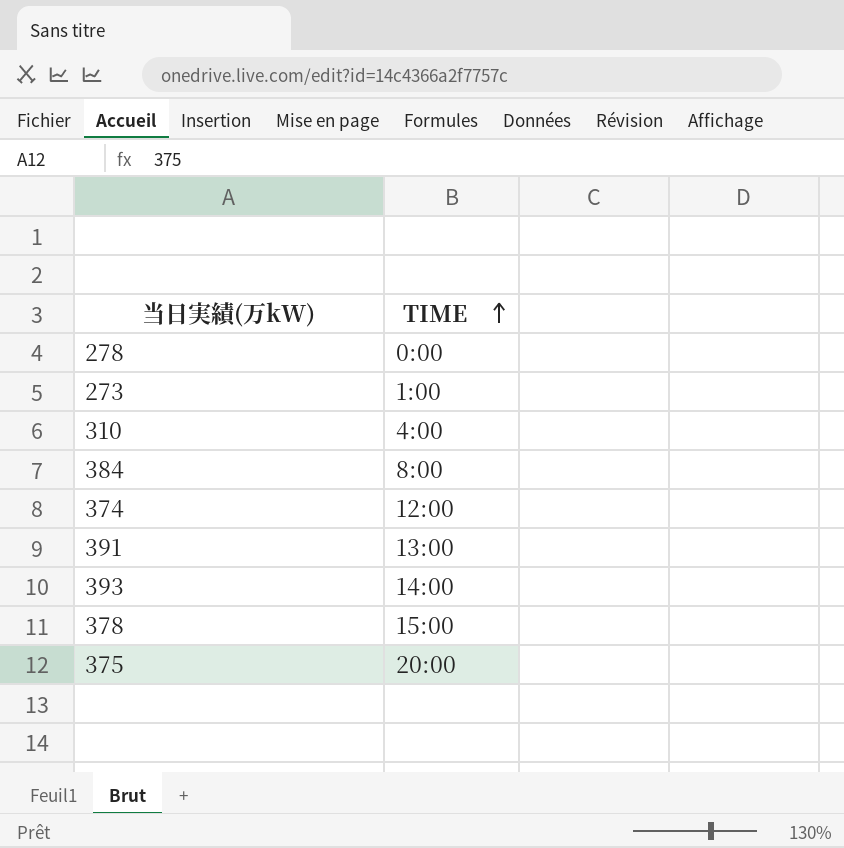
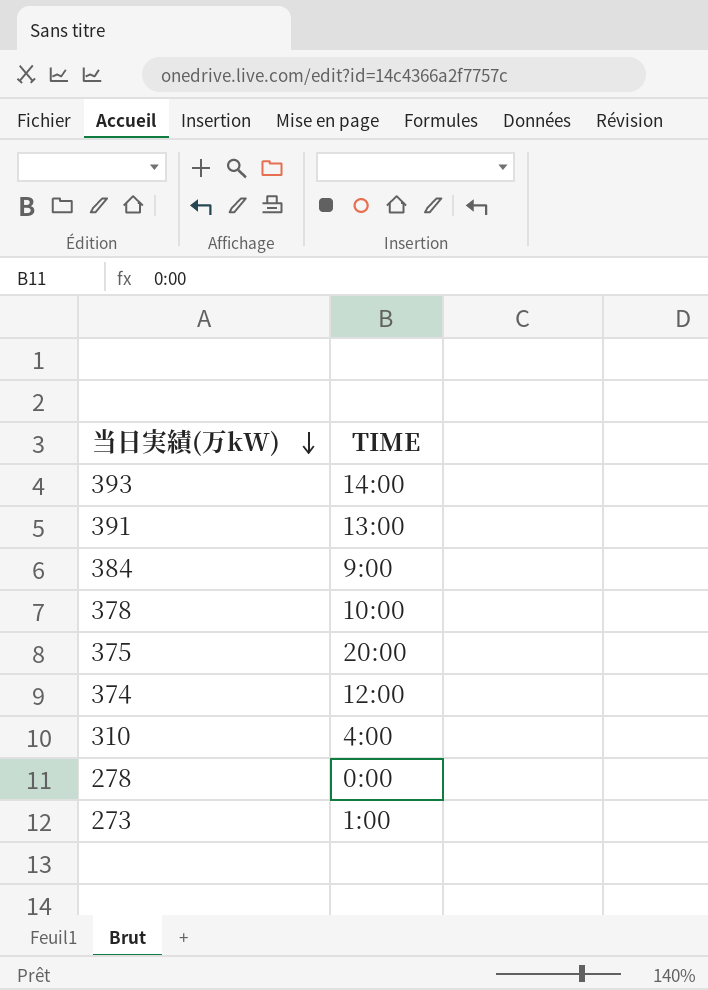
row order: TIME ascending -> 当日実績(万kW) descending
384 | TIME: 8:00 -> 9:00
378 | TIME: 15:00 -> 10:00

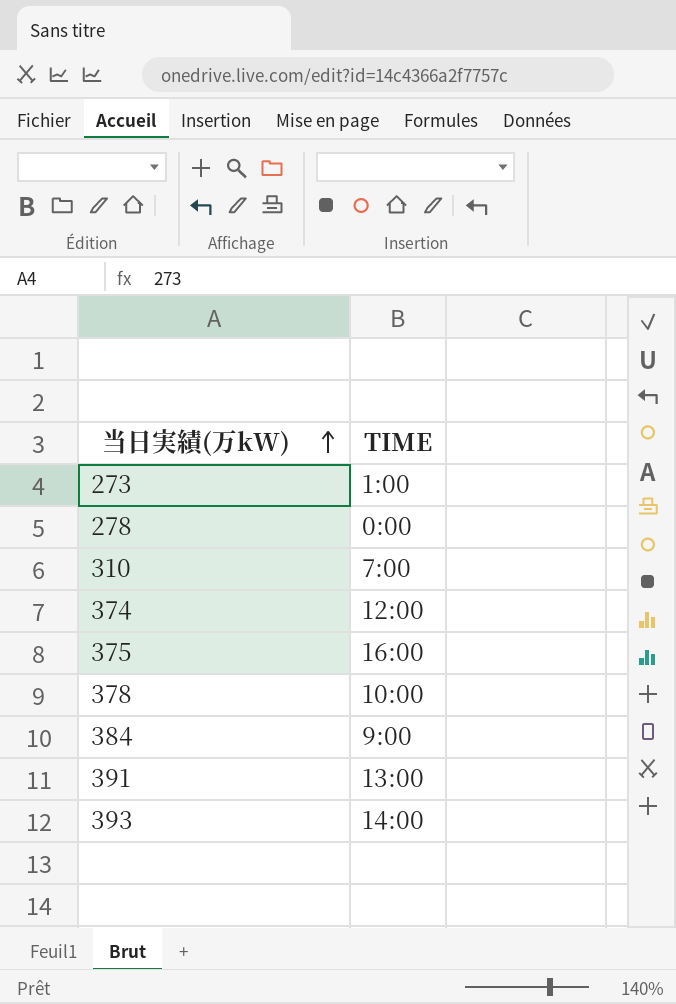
row order: 当日実績(万kW) descending -> 当日実績(万kW) ascending
310 | TIME: 4:00 -> 7:00
375 | TIME: 20:00 -> 16:00

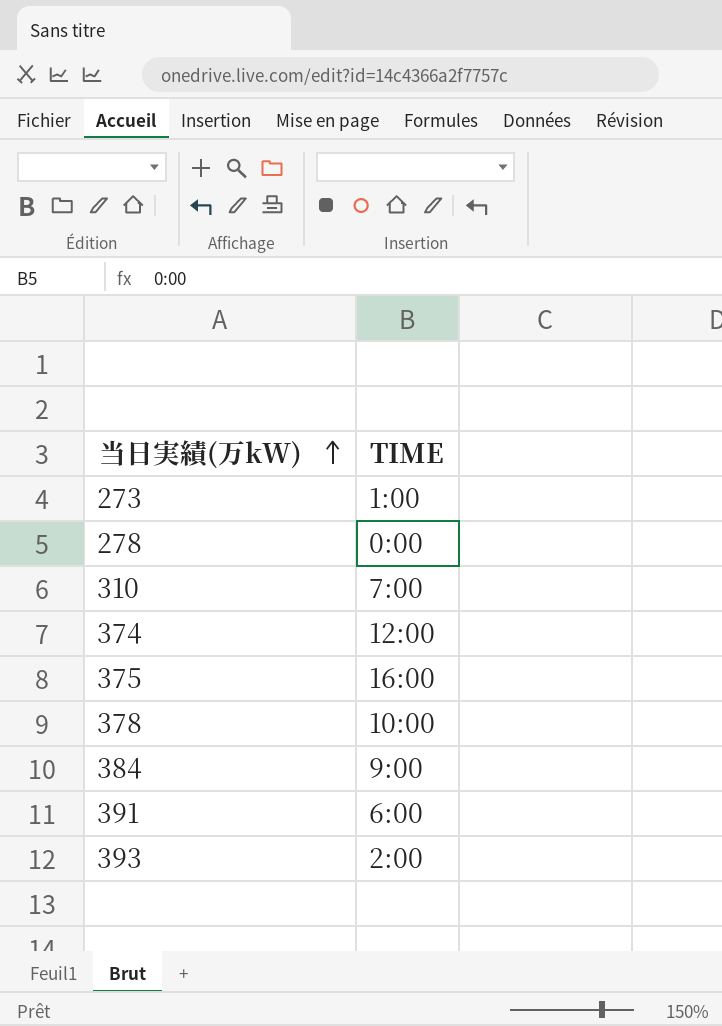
391 | TIME: 13:00 -> 6:00
393 | TIME: 14:00 -> 2:00

